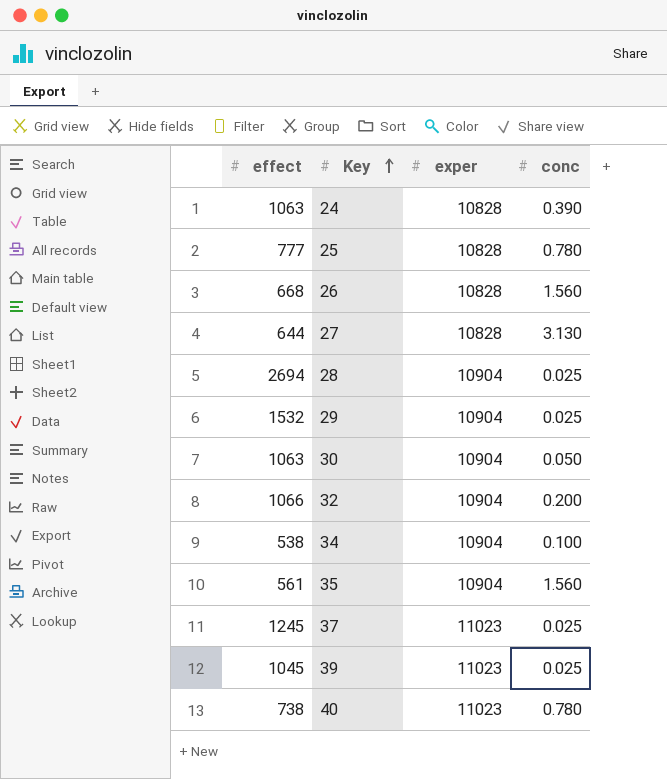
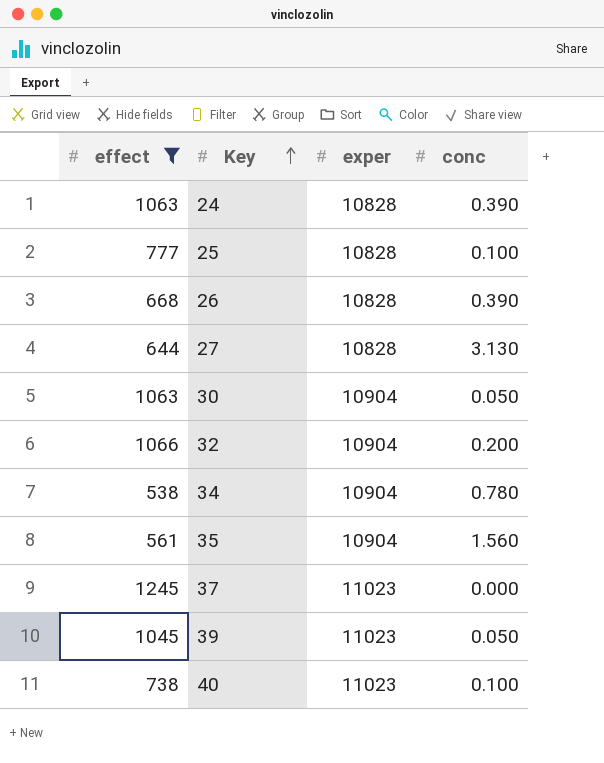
filter: none -> effect <= 1245
25 | conc: 0.780 -> 0.100
26 | conc: 1.560 -> 0.390
34 | conc: 0.100 -> 0.780
37 | conc: 0.025 -> 0.000
39 | conc: 0.025 -> 0.050
40 | conc: 0.780 -> 0.100

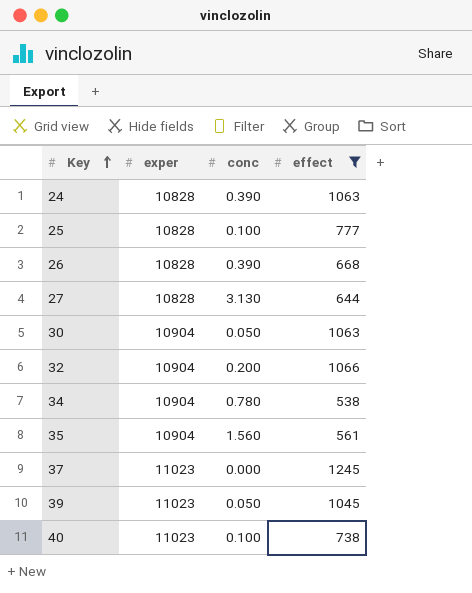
column effect | position: 1 -> 4

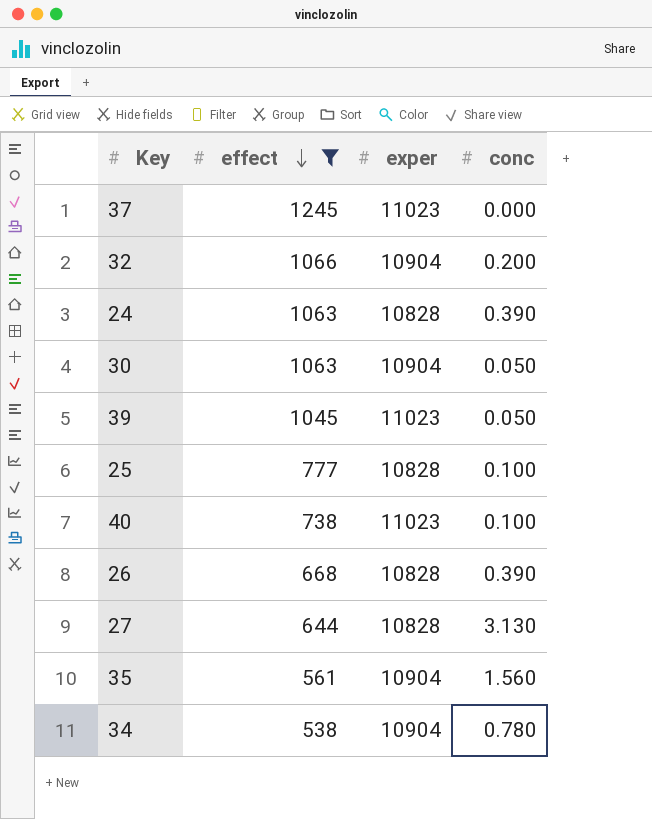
row order: Key ascending -> effect descending
column effect | position: 4 -> 2

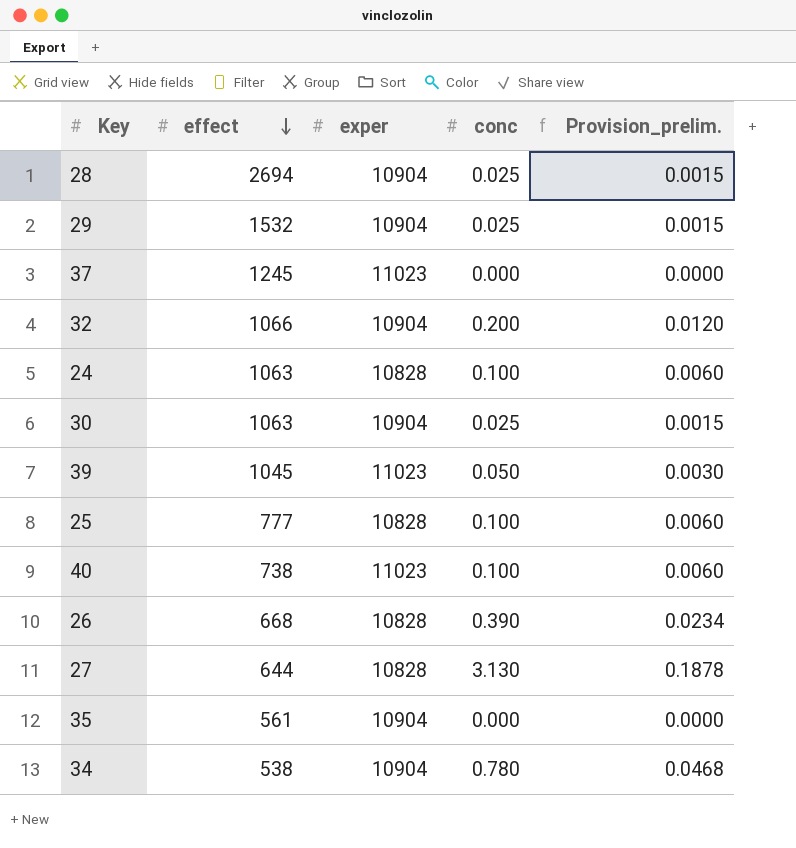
filter: effect <= 1245 -> none
column Provision_prelim. | formula: none -> [conc] * 0.06
24 | conc: 0.390 -> 0.100
30 | conc: 0.050 -> 0.025
35 | conc: 1.560 -> 0.000

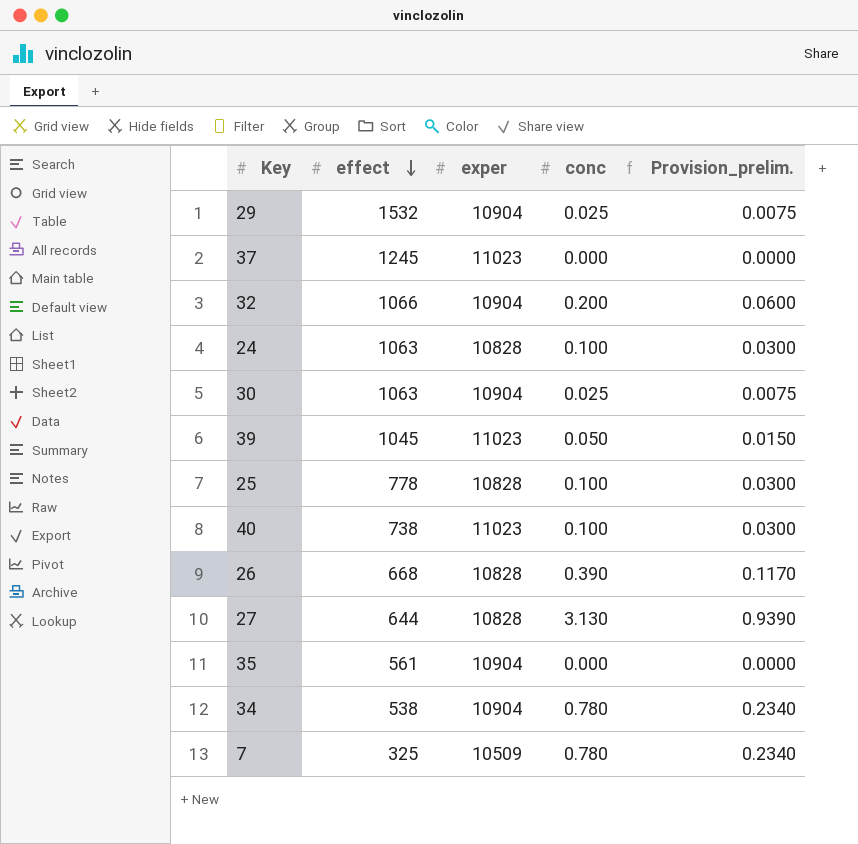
column Provision_prelim. | formula: [conc] * 0.06 -> [conc] * 0.3
row 28: 2694 | 10904 | 0.025 | 0.0015 -> none
25 | effect: 777 -> 778
row 7: none -> 325 | 10509 | 0.780 | 0.2340

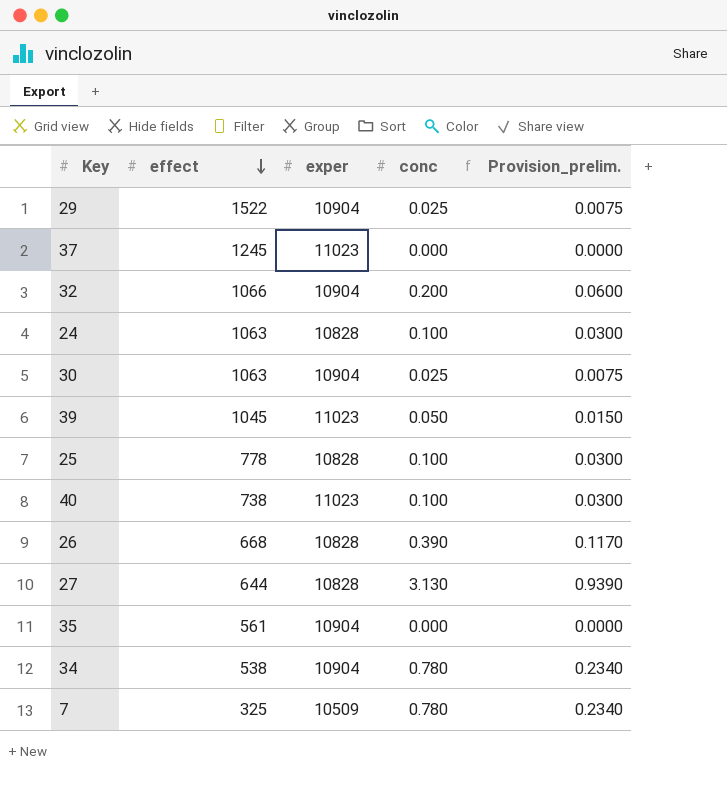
29 | effect: 1532 -> 1522

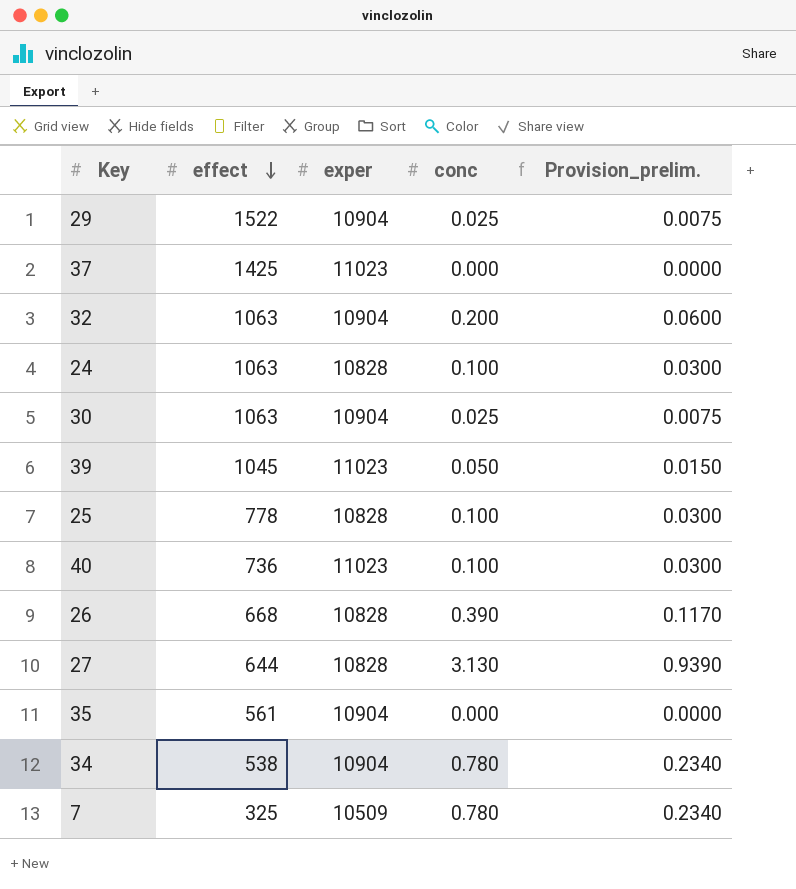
37 | effect: 1245 -> 1425
32 | effect: 1066 -> 1063
40 | effect: 738 -> 736

